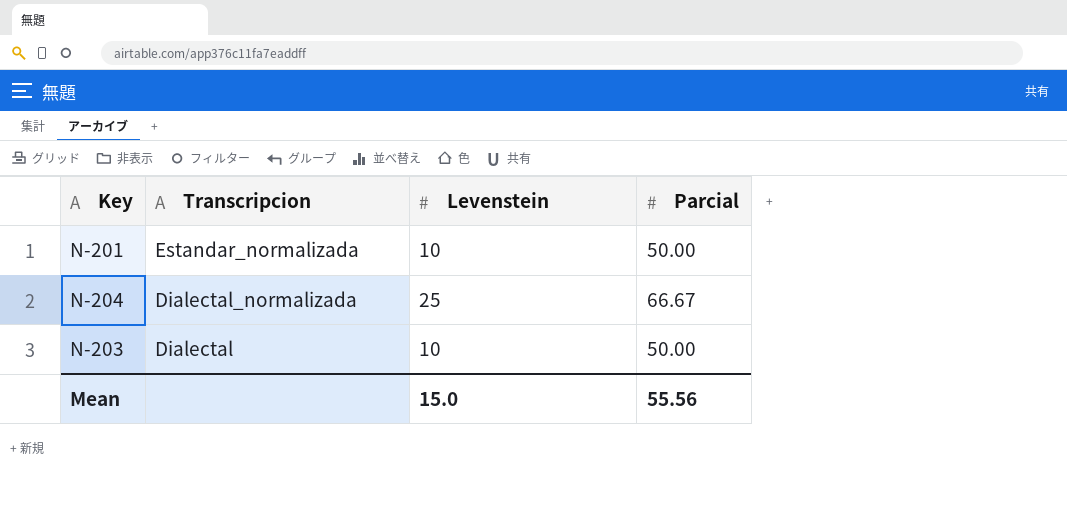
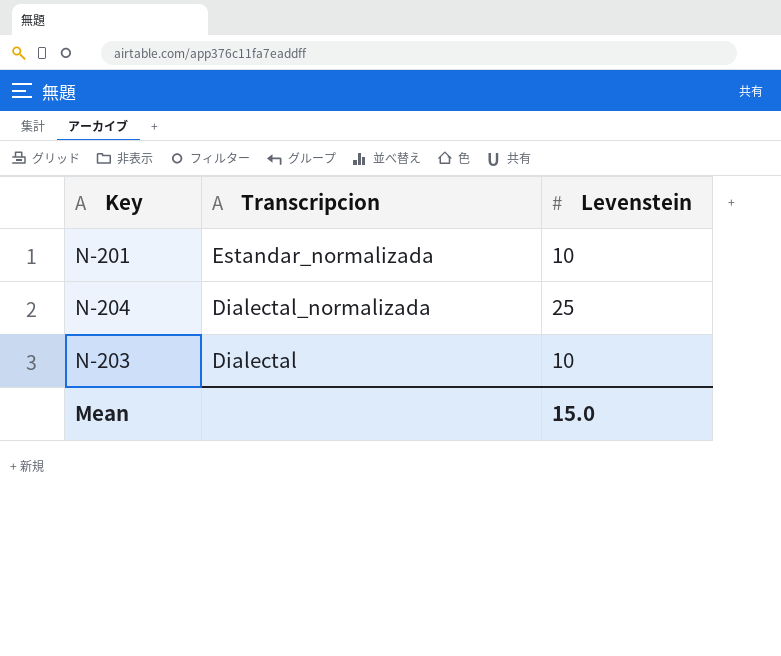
column Parcial | position: 4 -> none

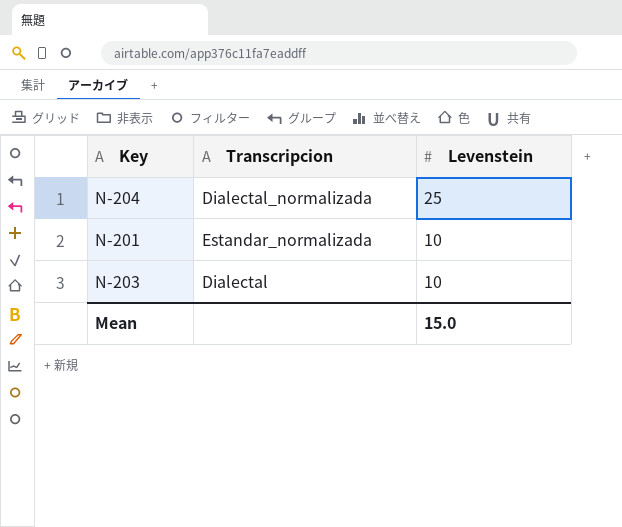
row order: Transcripcion descending -> Levenstein descending

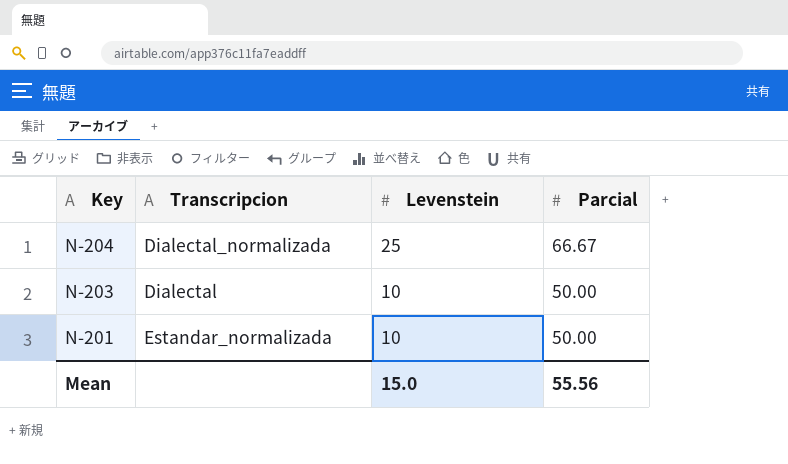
row order: Levenstein descending -> Key descending
column Parcial | position: none -> 4

